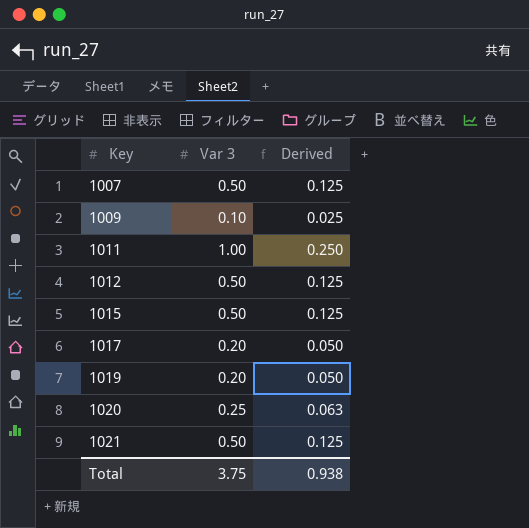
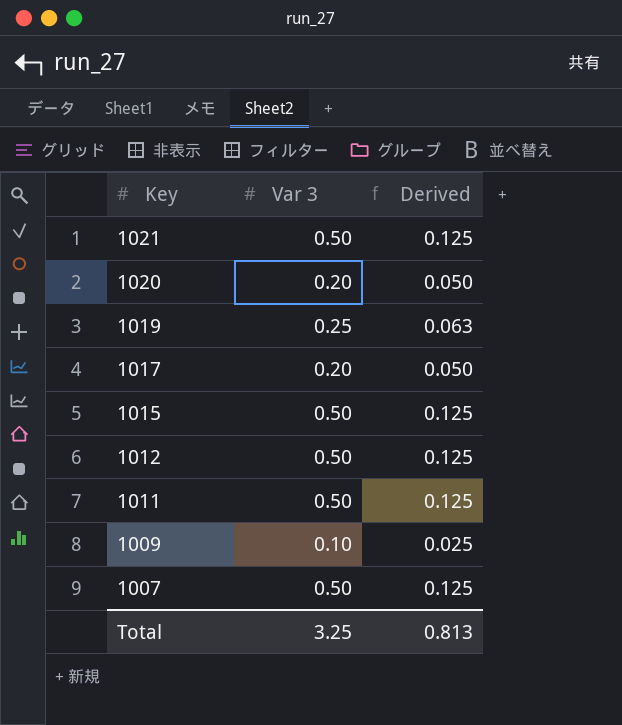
row order: Key ascending -> Key descending
1020 | Var 3: 0.25 -> 0.20
1020 | Derived: 0.063 -> 0.050
1019 | Var 3: 0.20 -> 0.25
1019 | Derived: 0.050 -> 0.063
1011 | Var 3: 1.00 -> 0.50
1011 | Derived: 0.250 -> 0.125
Total | Var 3: 3.75 -> 3.25
Total | Derived: 0.938 -> 0.813

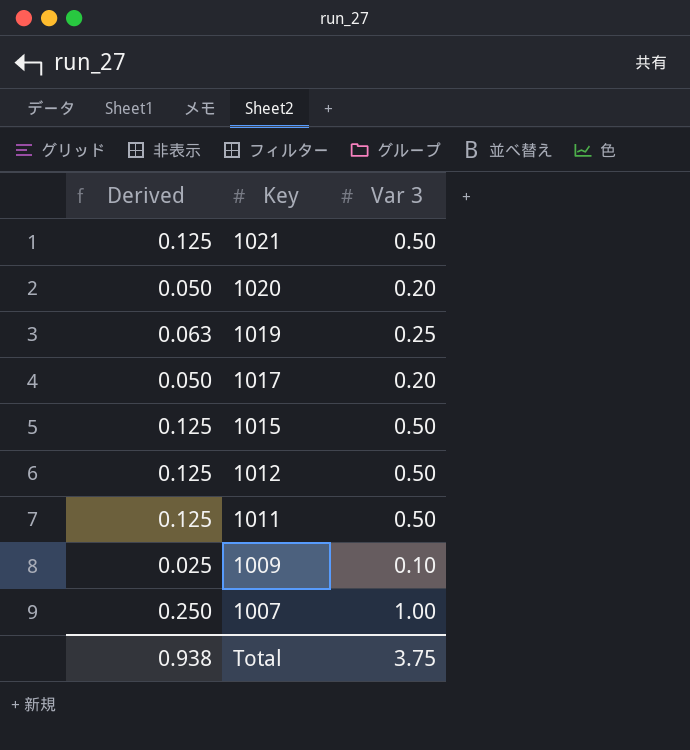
column Derived | position: 3 -> 1
1007 | Derived: 0.125 -> 0.250
1007 | Var 3: 0.50 -> 1.00
Total | Derived: 0.813 -> 0.938
Total | Var 3: 3.25 -> 3.75

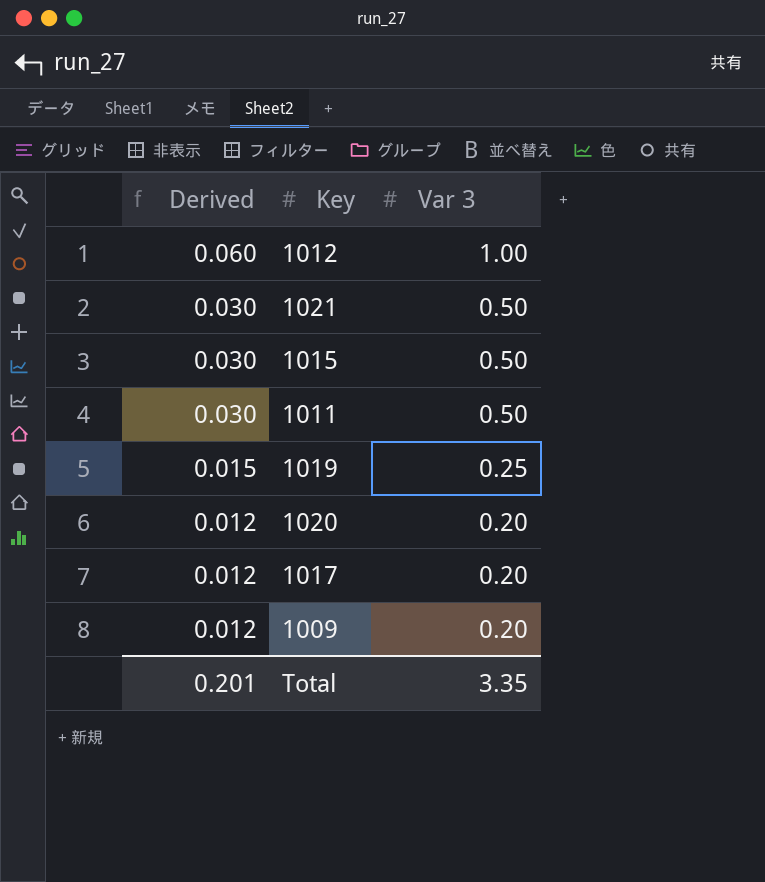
row order: Key descending -> Derived descending
column Derived | formula: [Var 3] * 0.25 -> [Var 3] * 0.06
row 1007: 0.250 | 1.00 -> none
1012 | Var 3: 0.50 -> 1.00
1009 | Var 3: 0.10 -> 0.20
Total | Derived: 0.938 -> 0.201
Total | Var 3: 3.75 -> 3.35

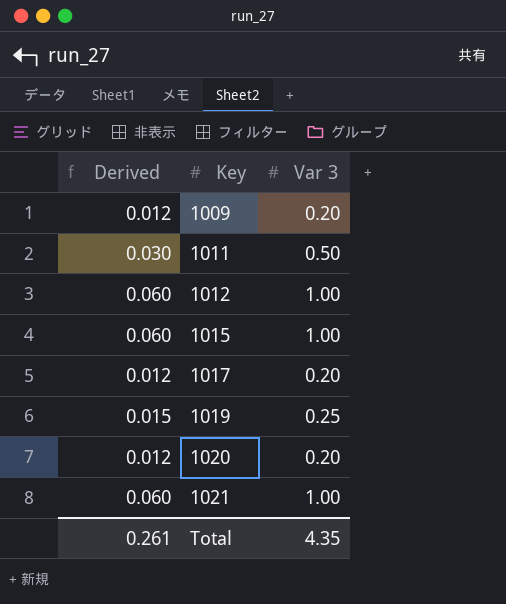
row order: Derived descending -> Key ascending
1015 | Derived: 0.030 -> 0.060
1015 | Var 3: 0.50 -> 1.00
1021 | Derived: 0.030 -> 0.060
1021 | Var 3: 0.50 -> 1.00
Total | Derived: 0.201 -> 0.261
Total | Var 3: 3.35 -> 4.35

